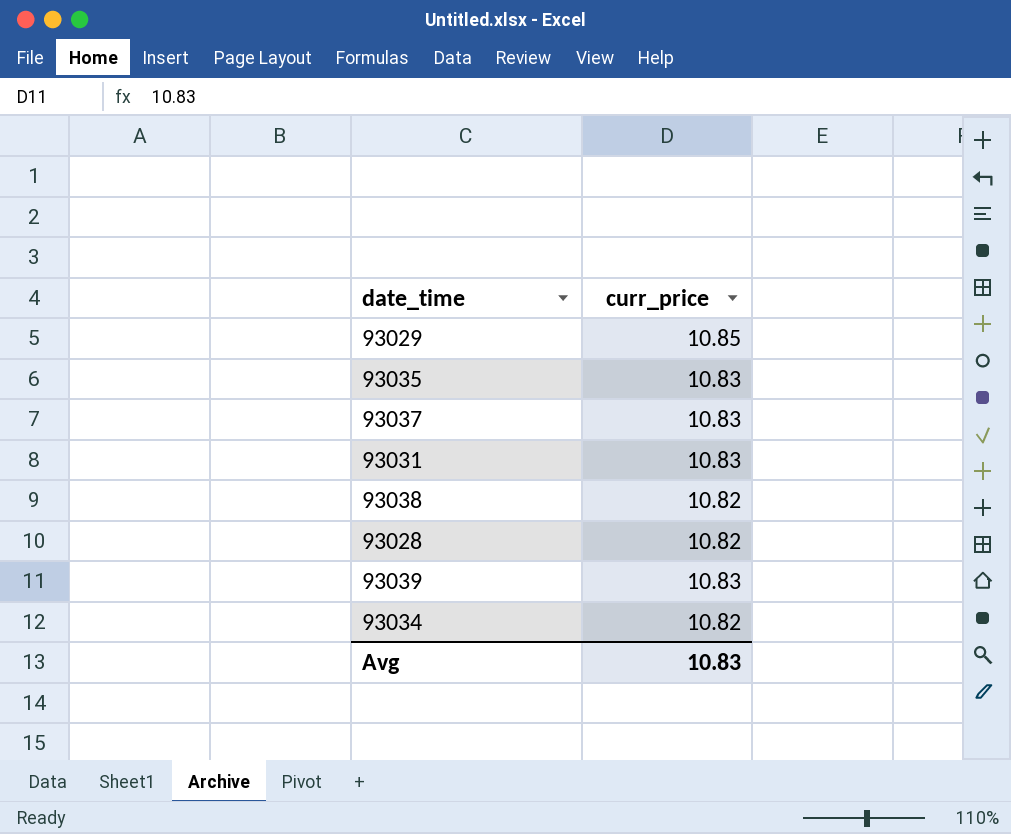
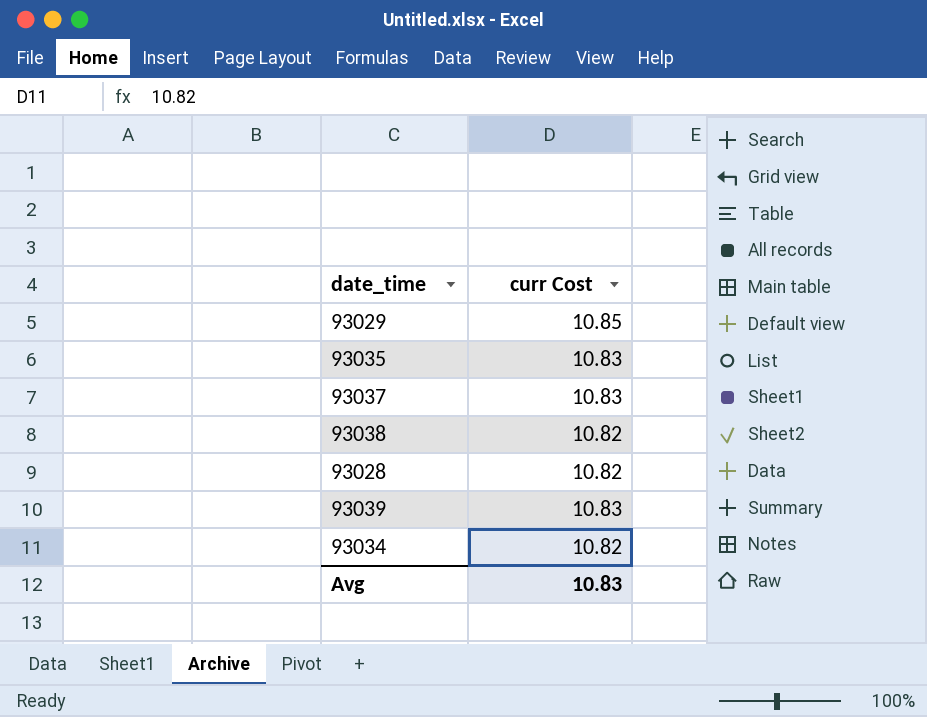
column name: curr_price -> curr Cost
row 93031: 10.83 -> none

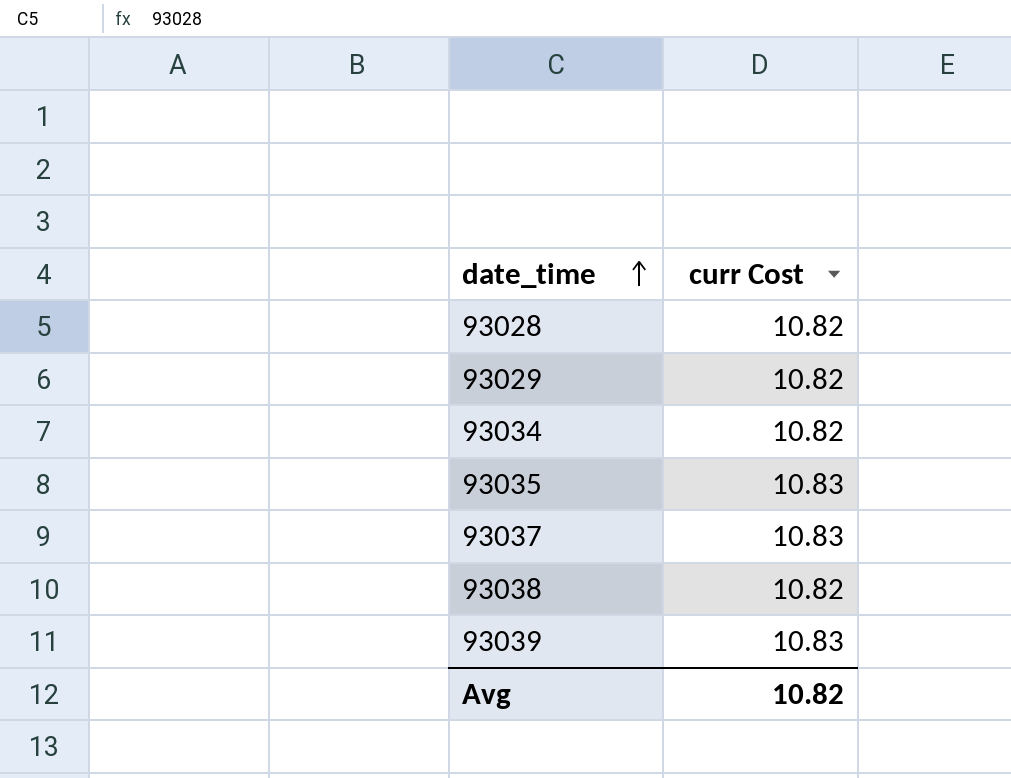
row order: none -> date_time ascending
93029 | curr Cost: 10.85 -> 10.82
Avg | curr Cost: 10.83 -> 10.82

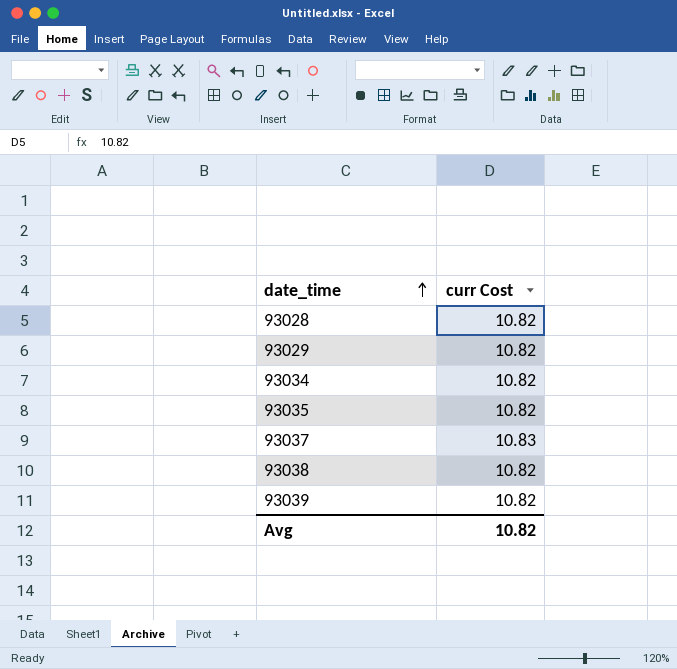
93035 | curr Cost: 10.83 -> 10.82
93039 | curr Cost: 10.83 -> 10.82

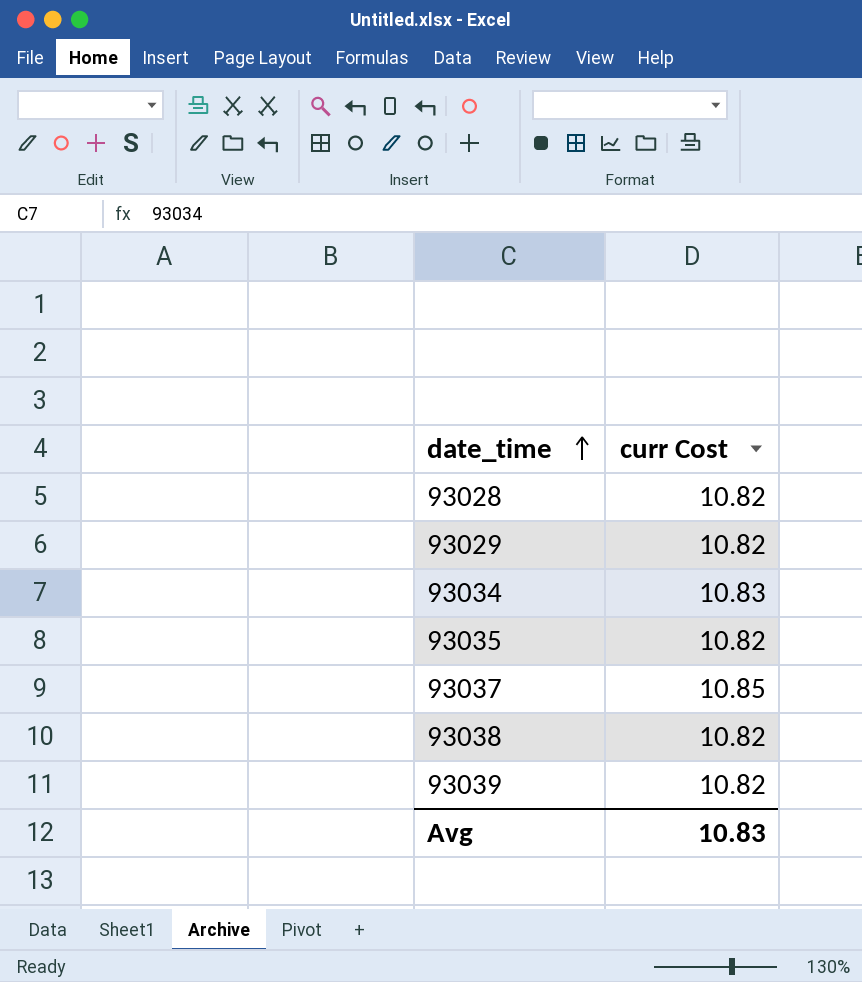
93034 | curr Cost: 10.82 -> 10.83
93037 | curr Cost: 10.83 -> 10.85
Avg | curr Cost: 10.82 -> 10.83

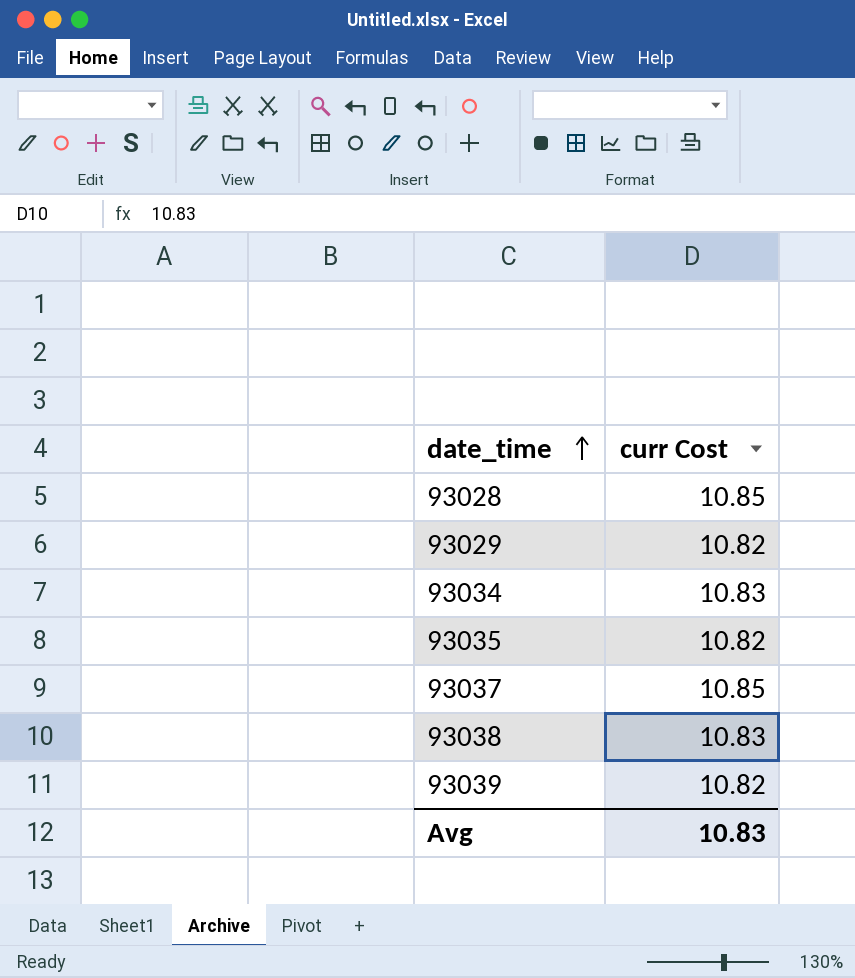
93028 | curr Cost: 10.82 -> 10.85
93038 | curr Cost: 10.82 -> 10.83

